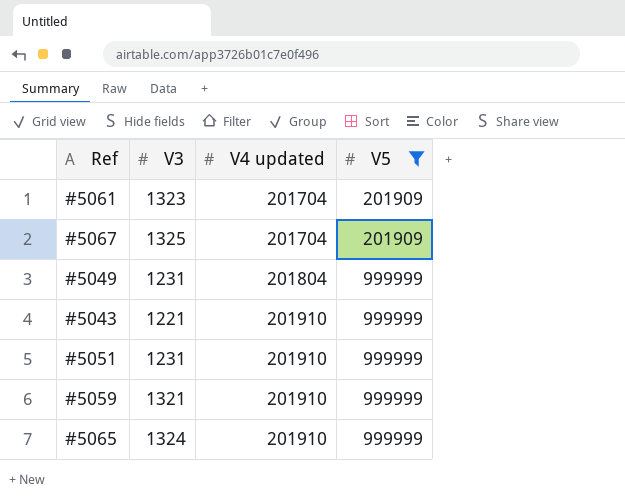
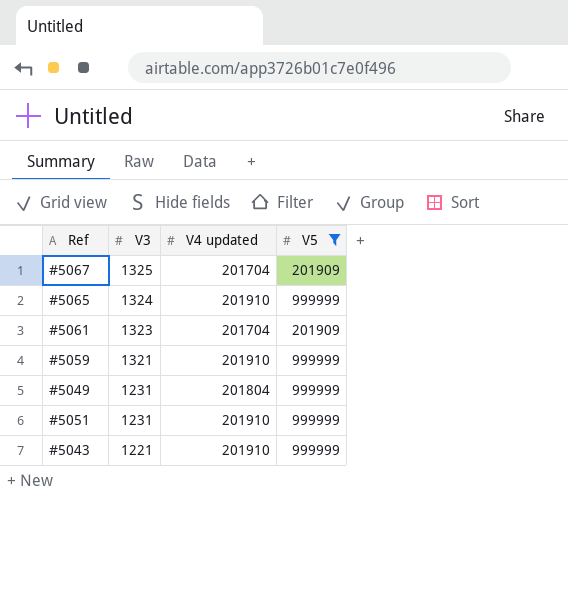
row order: V4 updated ascending -> V3 descending

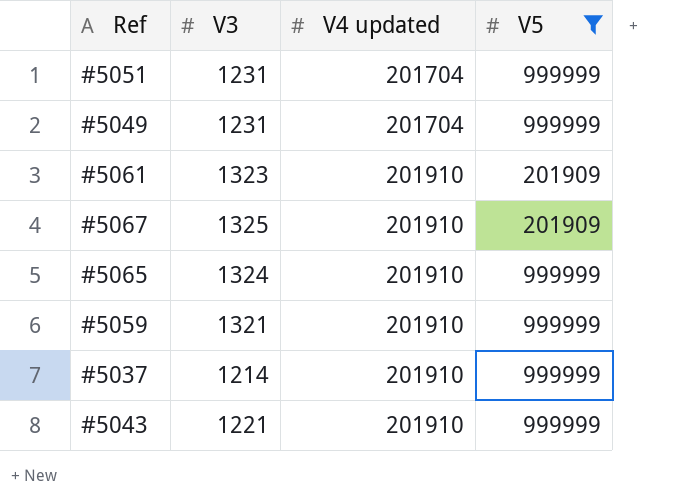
row order: V3 descending -> V4 updated ascending
#5051 | V4 updated: 201910 -> 201704
#5049 | V4 updated: 201804 -> 201704
#5061 | V4 updated: 201704 -> 201910
#5067 | V4 updated: 201704 -> 201910
row #5037: none -> 1214 | 201910 | 999999

